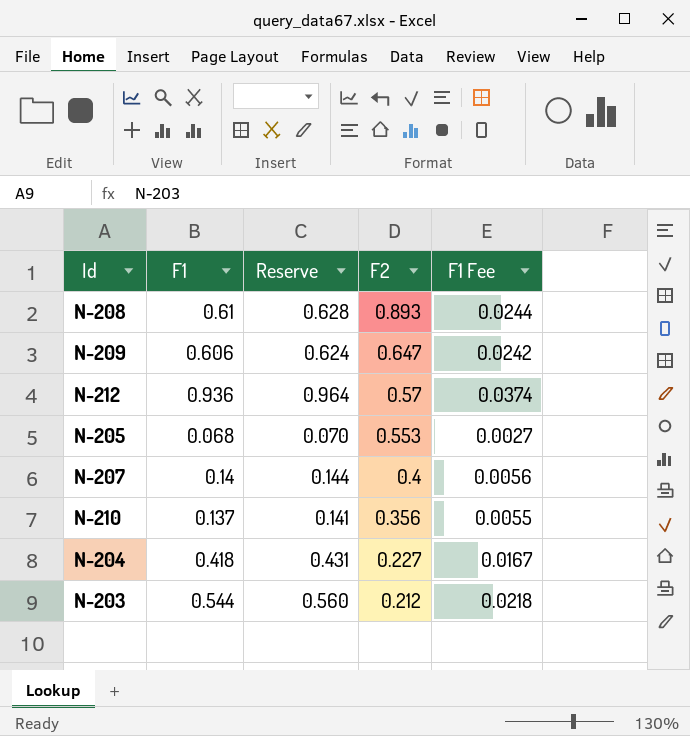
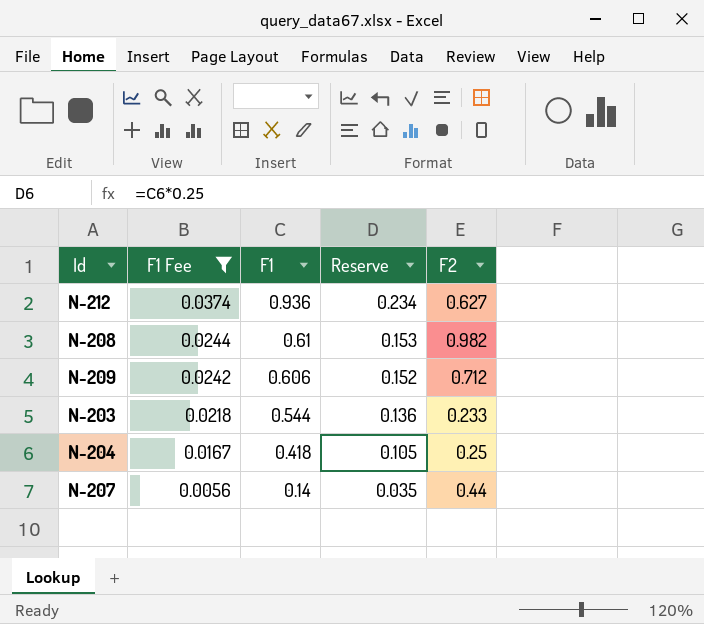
filter: none -> F1 Fee >= 0.0056
row order: F2 descending -> F1 Fee descending
column F1 Fee | position: 5 -> 2
column Reserve | formula: [F1] * 1.03 -> [F1] * 0.25
N-212 | F2: 0.57 -> 0.627
N-208 | F2: 0.893 -> 0.982
N-209 | F2: 0.647 -> 0.712
N-203 | F2: 0.212 -> 0.233
N-204 | F2: 0.227 -> 0.25
N-207 | F2: 0.4 -> 0.44

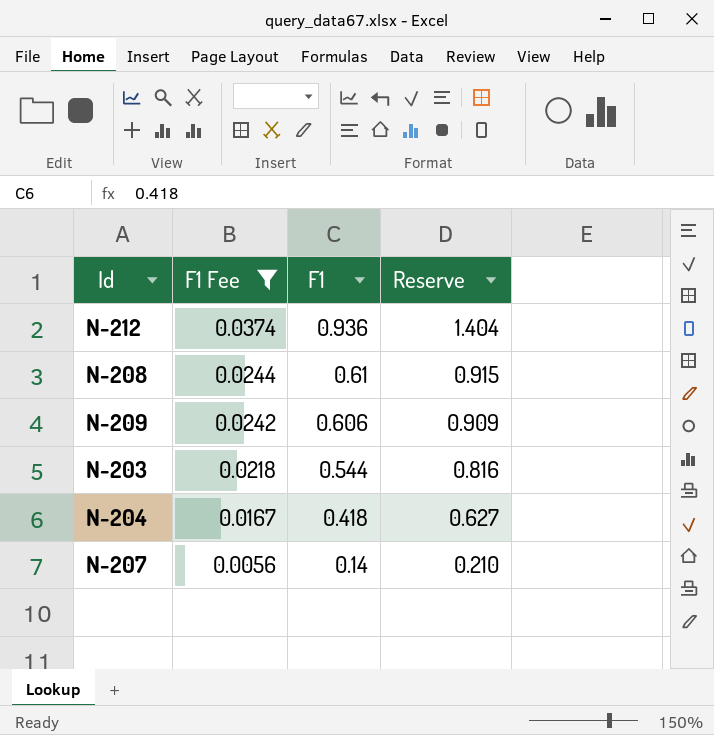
column F2 | position: 5 -> none
column Reserve | formula: [F1] * 0.25 -> [F1] * 1.5

